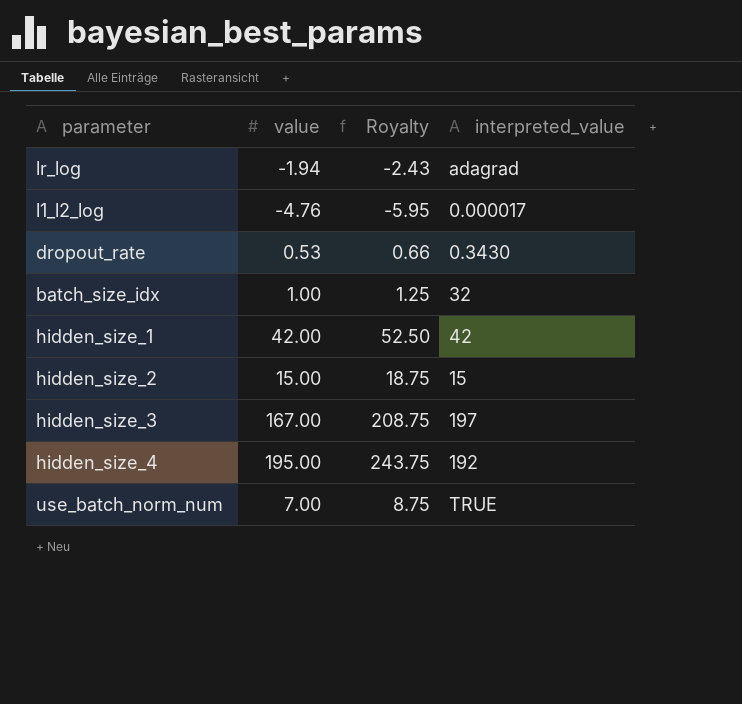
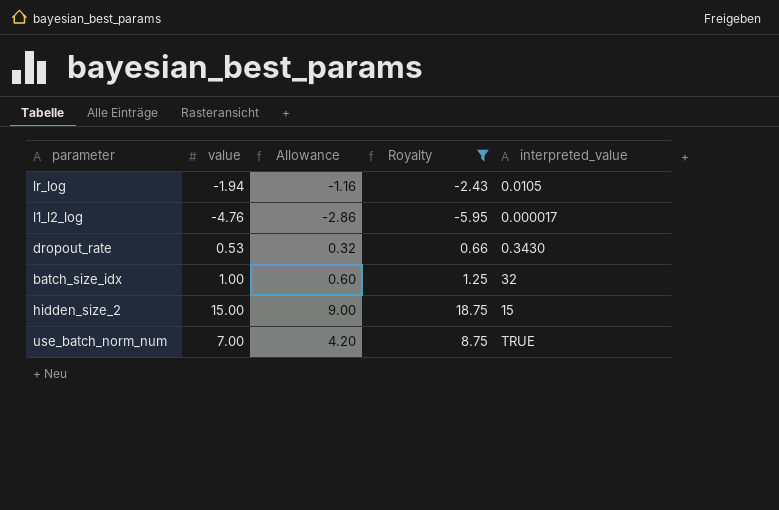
filter: none -> Royalty <= 18.75
column Allowance | formula: none -> [value] * 0.6
lr_log | interpreted_value: adagrad -> 0.0105

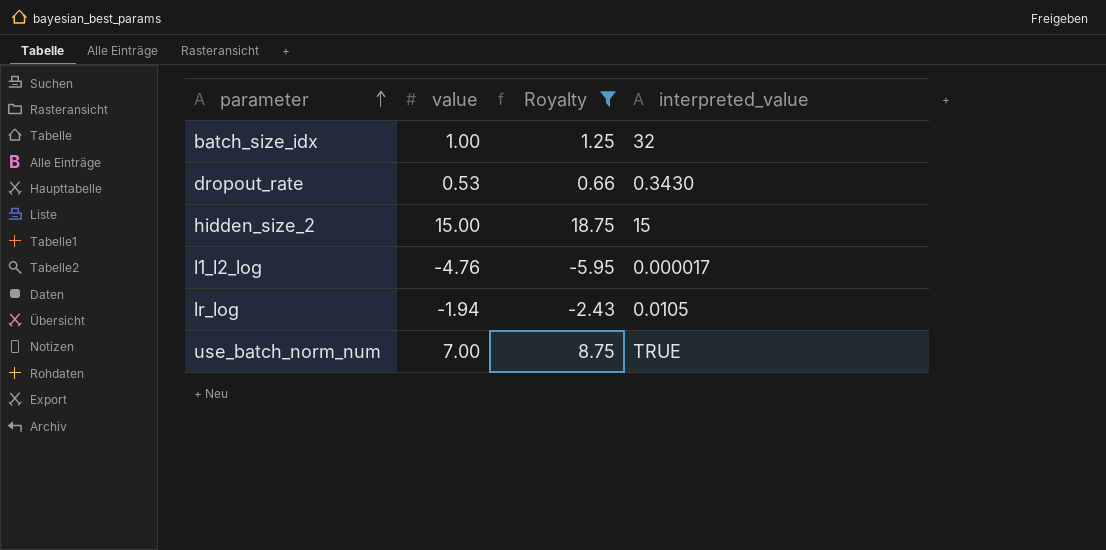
row order: none -> parameter ascending
column Allowance | formula: [value] * 0.6 -> none

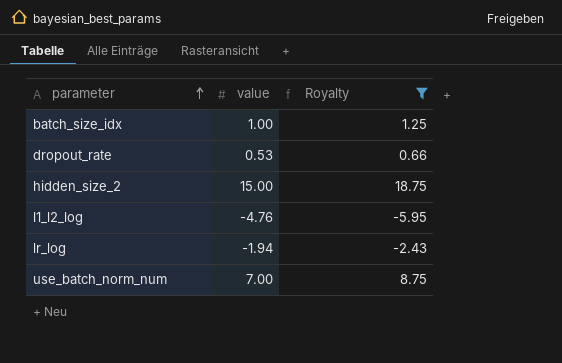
column interpreted_value | position: 4 -> none

